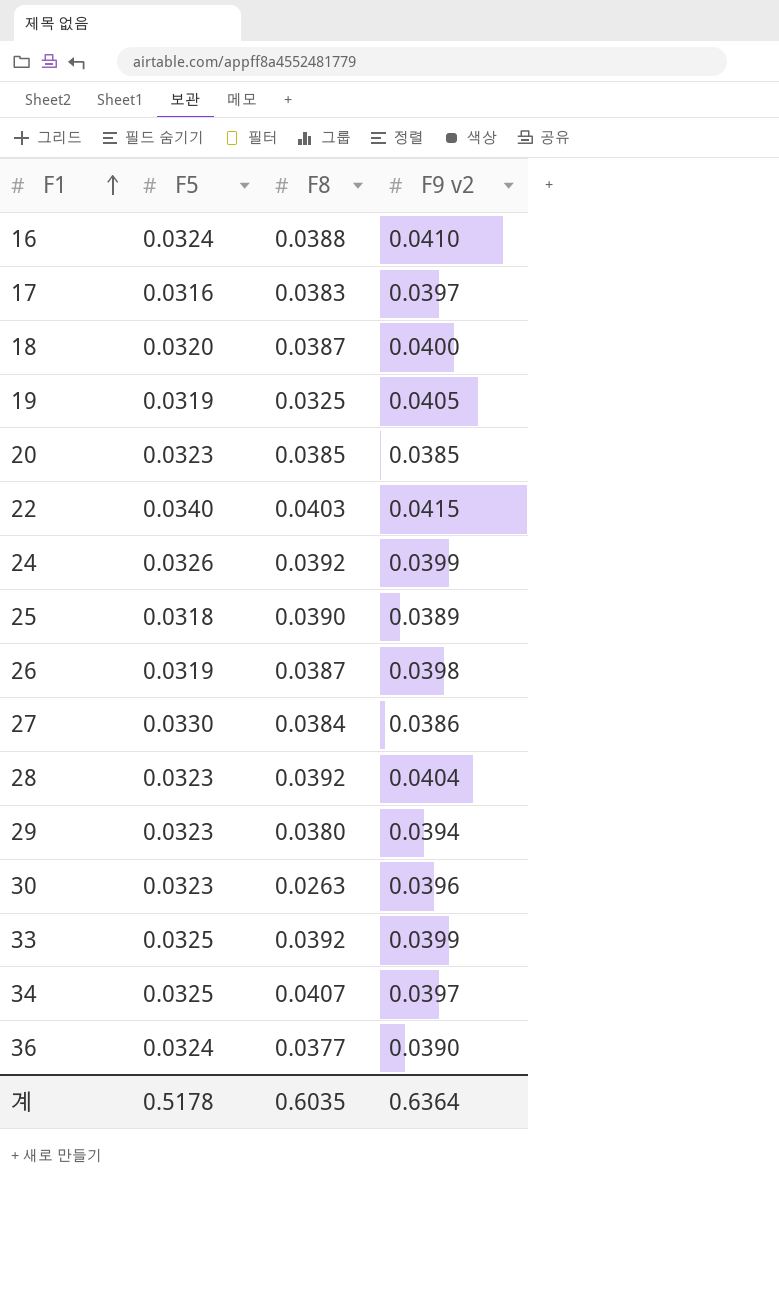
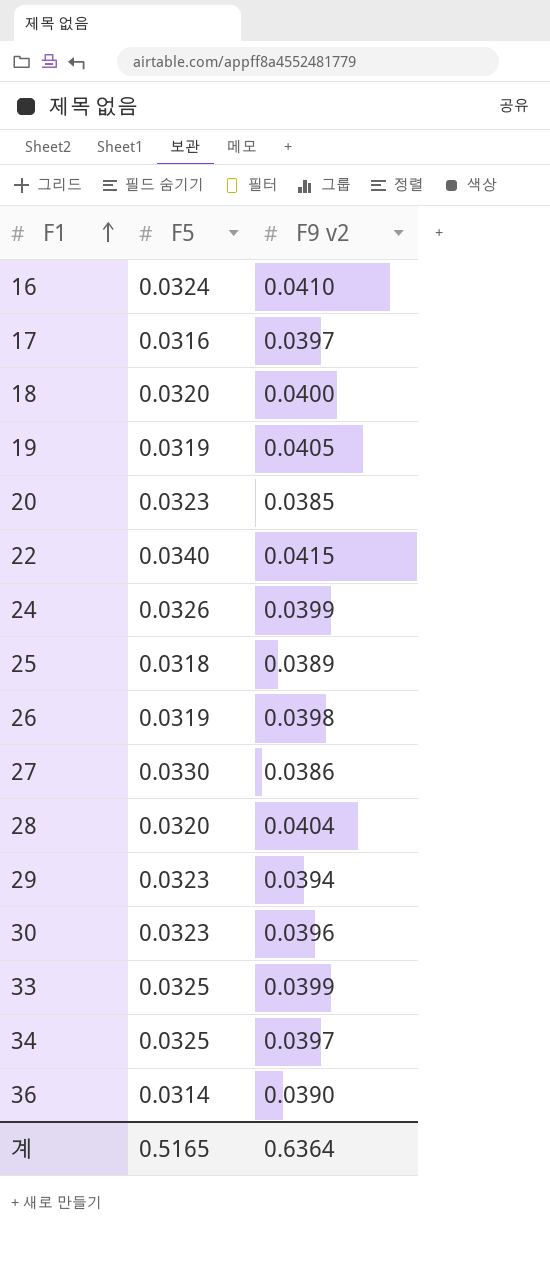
column F8 | position: 3 -> none
28 | F5: 0.0323 -> 0.0320
36 | F5: 0.0324 -> 0.0314
계 | F5: 0.5178 -> 0.5165

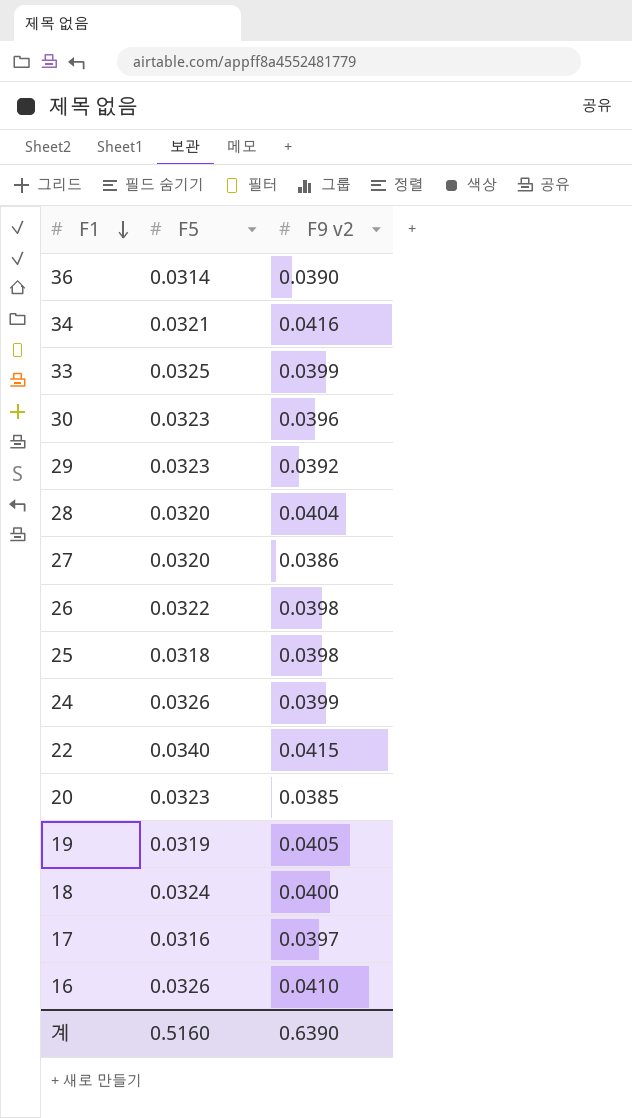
row order: F1 ascending -> F1 descending
34 | F5: 0.0325 -> 0.0321
34 | F9 v2: 0.0397 -> 0.0416
29 | F9 v2: 0.0394 -> 0.0392
27 | F5: 0.0330 -> 0.0320
26 | F5: 0.0319 -> 0.0322
25 | F9 v2: 0.0389 -> 0.0398
18 | F5: 0.0320 -> 0.0324
16 | F5: 0.0324 -> 0.0326
계 | F5: 0.5165 -> 0.5160
계 | F9 v2: 0.6364 -> 0.6390

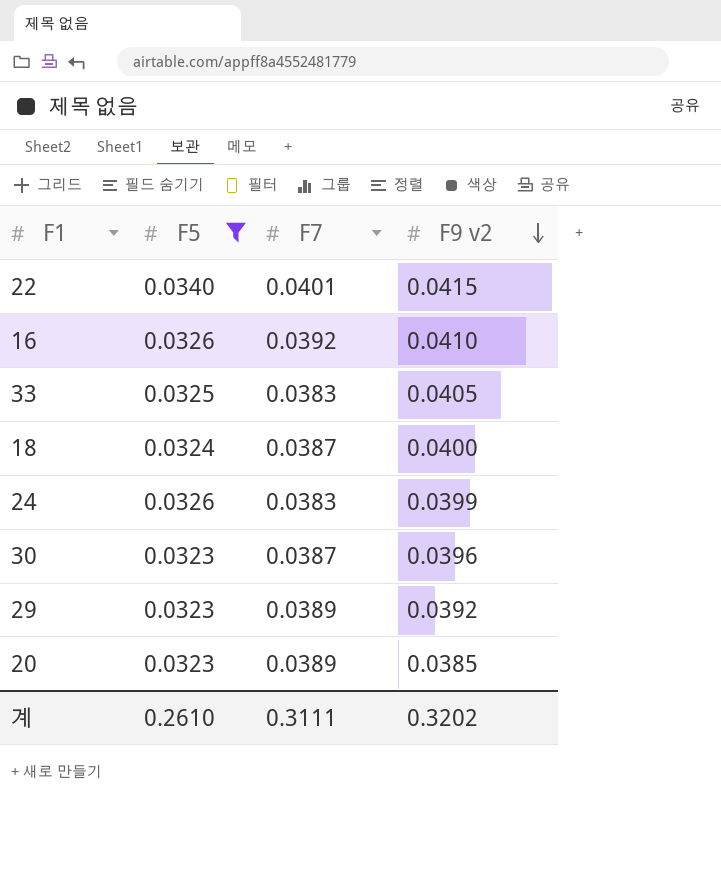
filter: none -> F5 >= 0.0323
row order: F1 descending -> F9 v2 descending
column F7 | position: none -> 3
33 | F9 v2: 0.0399 -> 0.0405
계 | F5: 0.5160 -> 0.2610
계 | F9 v2: 0.6390 -> 0.3202

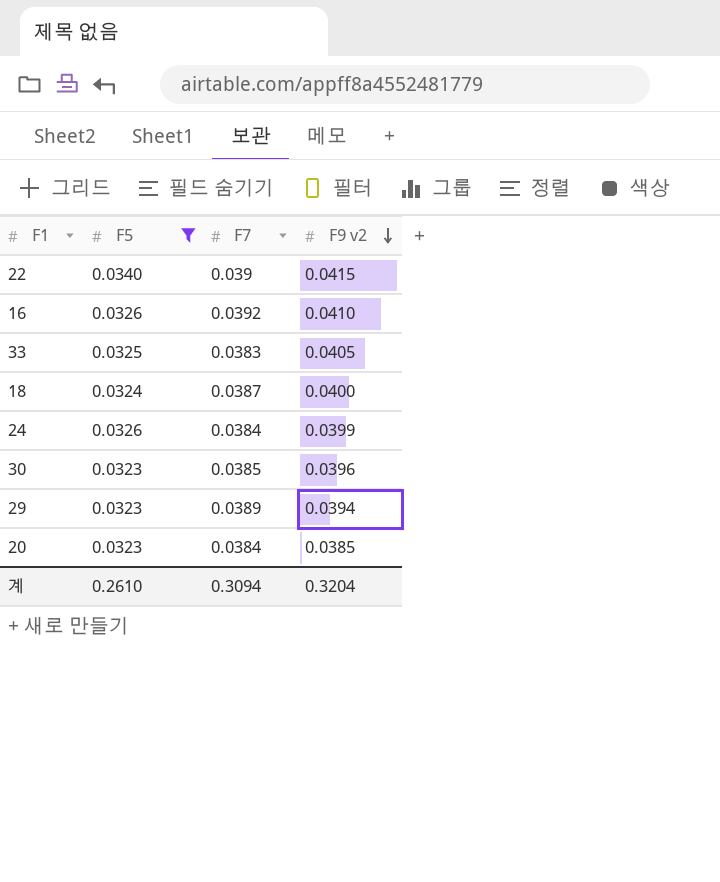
22 | F7: 0.0401 -> 0.039
24 | F7: 0.0383 -> 0.0384
30 | F7: 0.0387 -> 0.0385
29 | F9 v2: 0.0392 -> 0.0394
20 | F7: 0.0389 -> 0.0384
계 | F7: 0.3111 -> 0.3094
계 | F9 v2: 0.3202 -> 0.3204

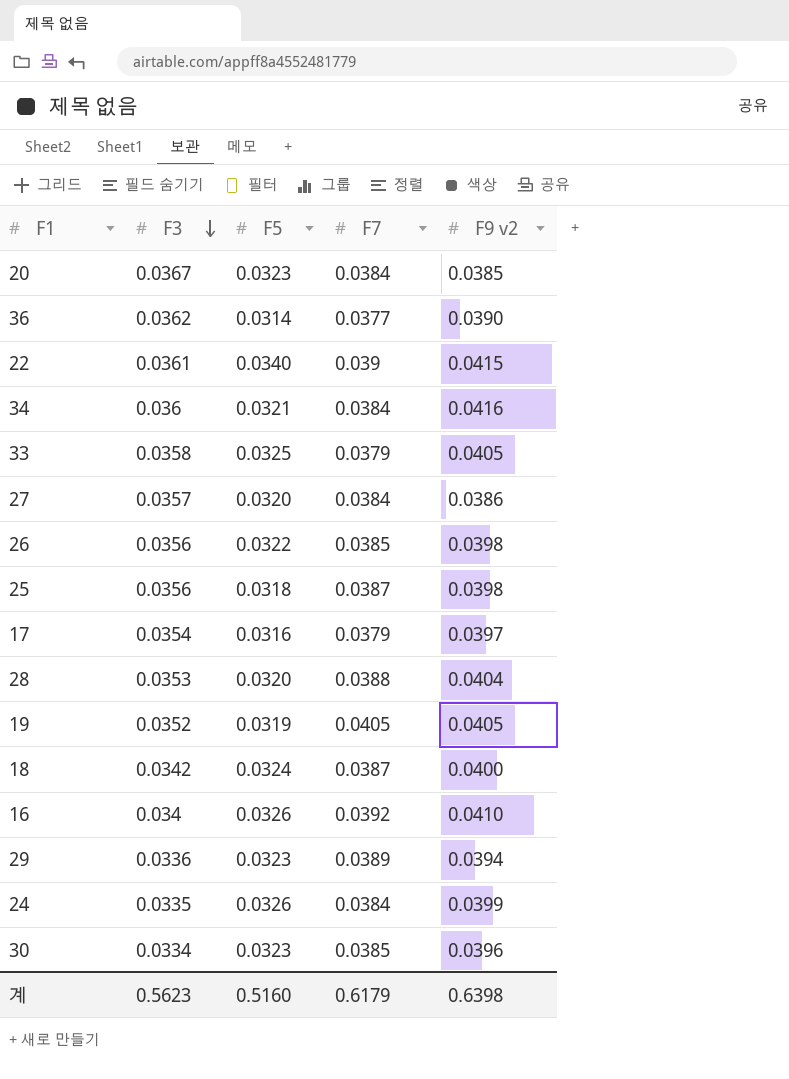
filter: F5 >= 0.0323 -> none
row order: F9 v2 descending -> F3 descending
column F3 | position: none -> 2
33 | F7: 0.0383 -> 0.0379
계 | F5: 0.2610 -> 0.5160
계 | F7: 0.3094 -> 0.6179
계 | F9 v2: 0.3204 -> 0.6398

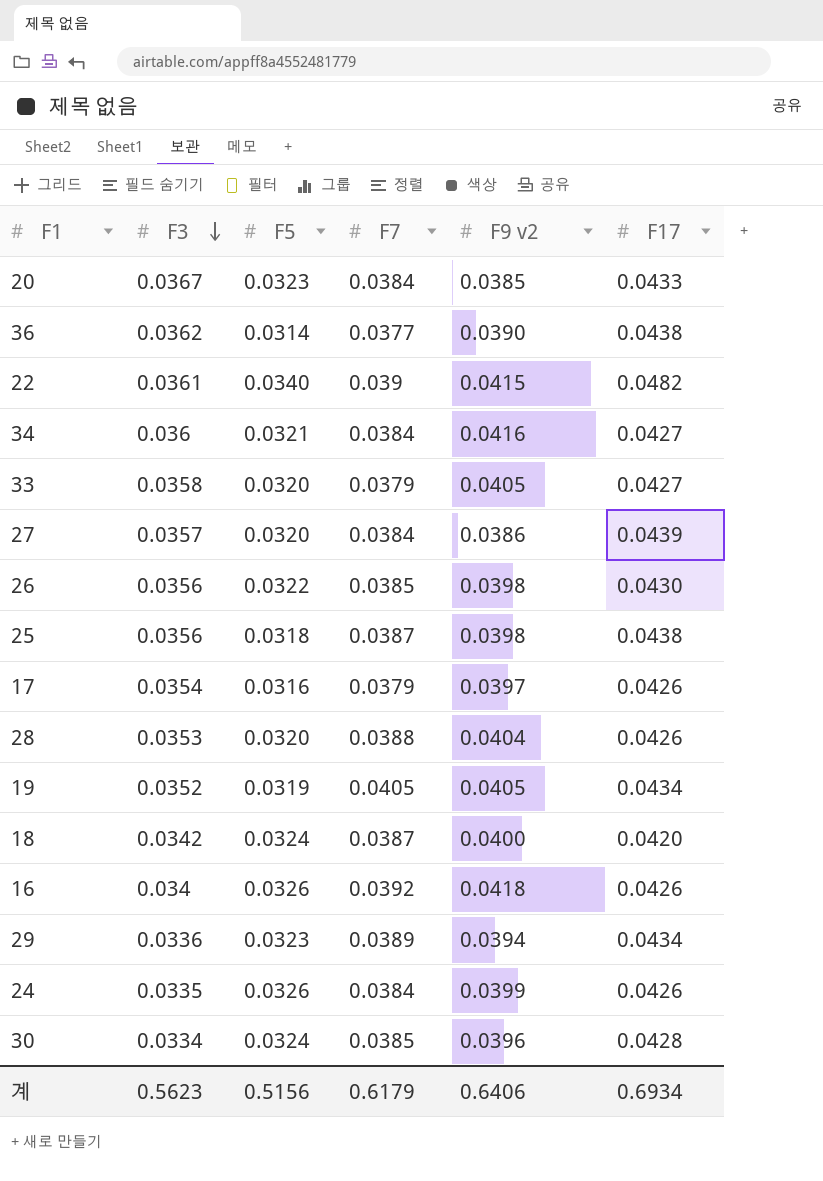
column F17 | position: none -> 6
33 | F5: 0.0325 -> 0.0320
16 | F9 v2: 0.0410 -> 0.0418
30 | F5: 0.0323 -> 0.0324
계 | F5: 0.5160 -> 0.5156
계 | F9 v2: 0.6398 -> 0.6406

